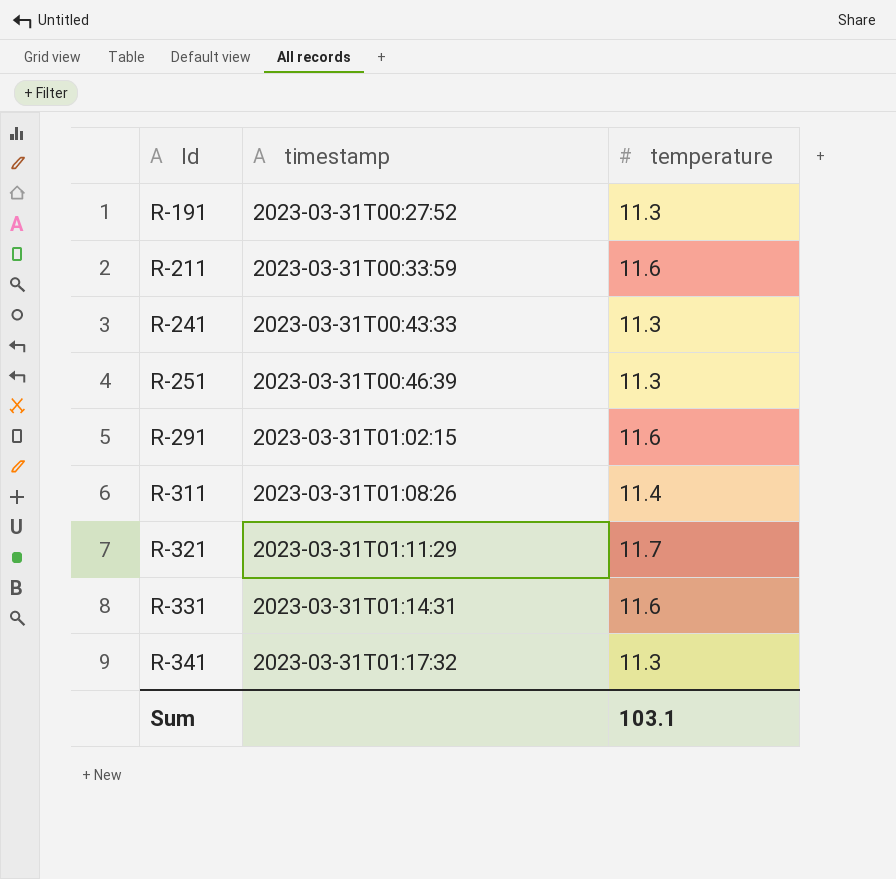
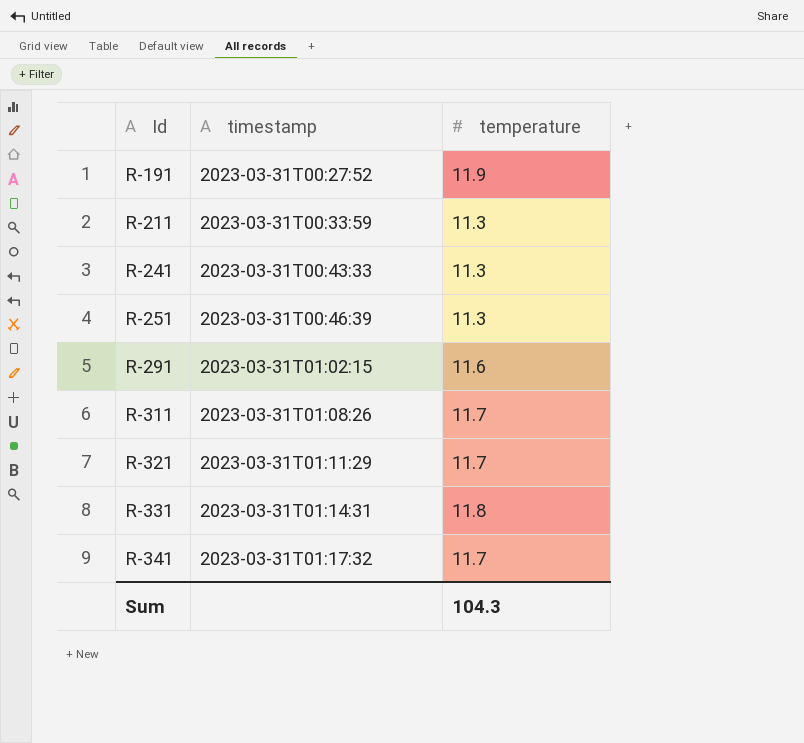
R-191 | temperature: 11.3 -> 11.9
R-211 | temperature: 11.6 -> 11.3
R-311 | temperature: 11.4 -> 11.7
R-331 | temperature: 11.6 -> 11.8
R-341 | temperature: 11.3 -> 11.7
Sum | temperature: 103.1 -> 104.3

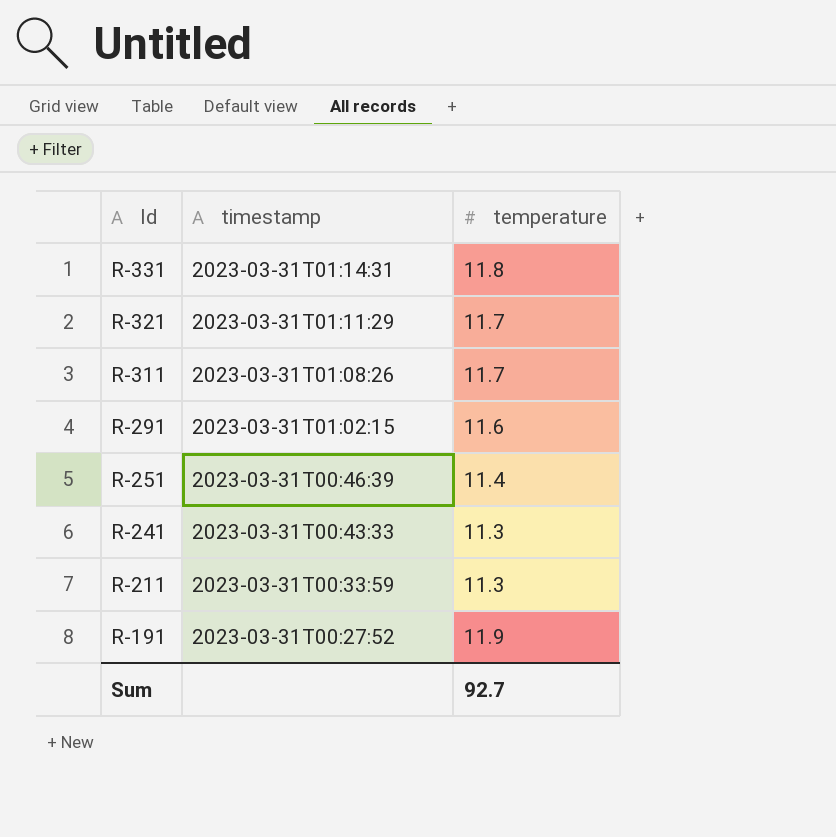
row order: Id ascending -> Id descending
row R-341: 2023-03-31T01:17:32 | 11.7 -> none
R-251 | temperature: 11.3 -> 11.4
Sum | temperature: 104.3 -> 92.7

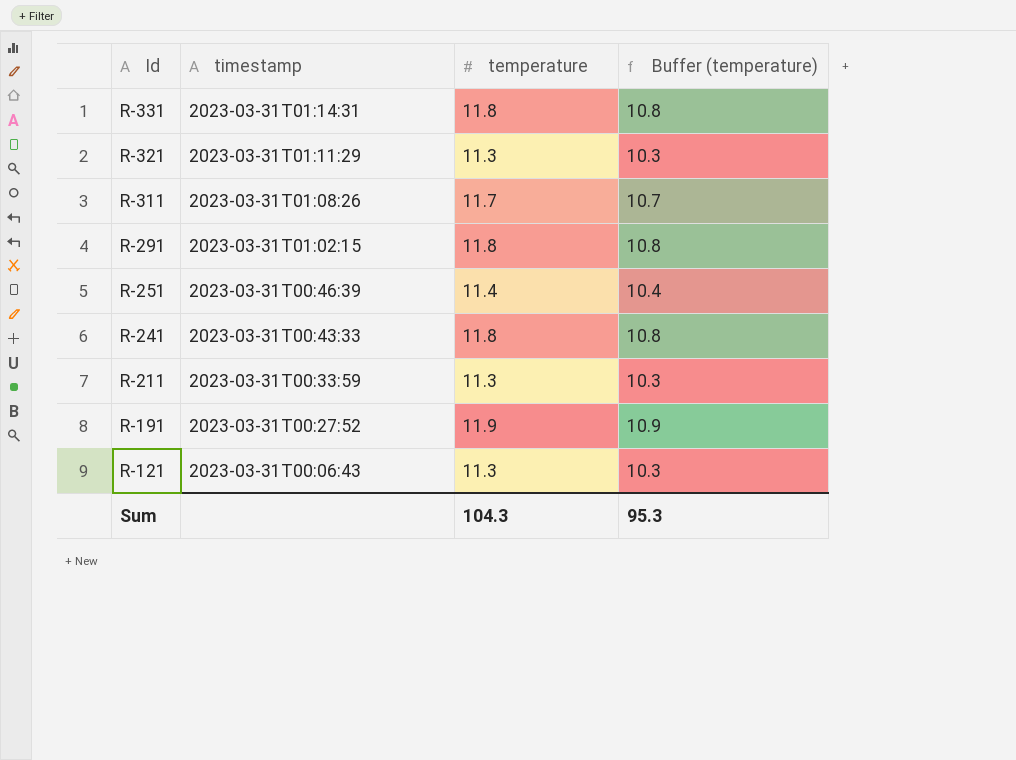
column Buffer (temperature) | formula: none -> [temperature] - 1
R-321 | temperature: 11.7 -> 11.3
R-291 | temperature: 11.6 -> 11.8
R-241 | temperature: 11.3 -> 11.8
row R-121: none -> 2023-03-31T00:06:43 | 11.3 | 10.3
Sum | temperature: 92.7 -> 104.3

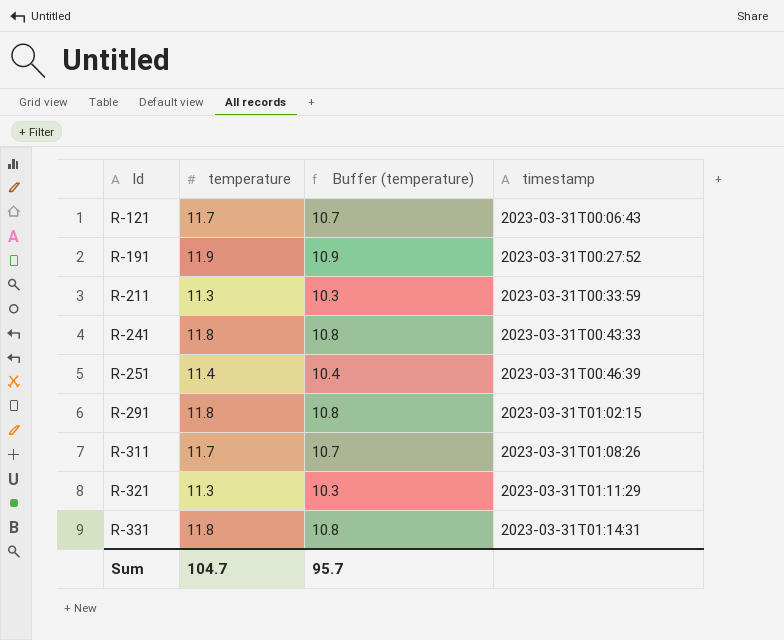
row order: Id descending -> Id ascending
column timestamp | position: 2 -> 4
R-121 | temperature: 11.3 -> 11.7
R-121 | Buffer (temperature): 10.3 -> 10.7
Sum | temperature: 104.3 -> 104.7
Sum | Buffer (temperature): 95.3 -> 95.7

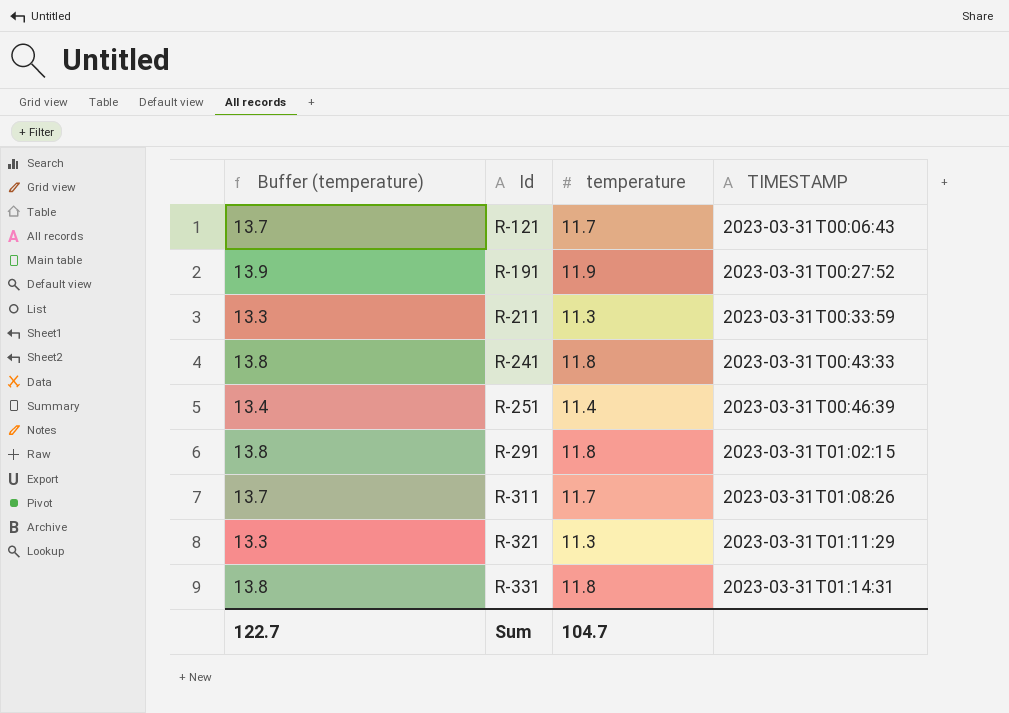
column Buffer (temperature) | formula: [temperature] - 1 -> [temperature] + 2
column Buffer (temperature) | position: 3 -> 1
column name: timestamp -> TIMESTAMP
Sum | Buffer (temperature): 95.7 -> 122.7

